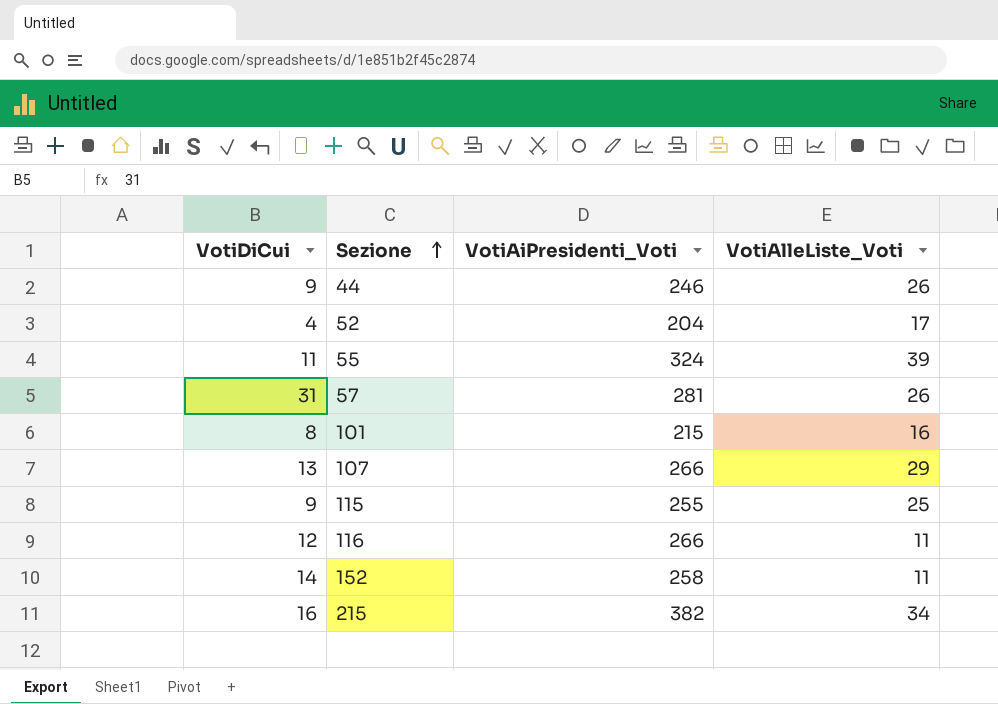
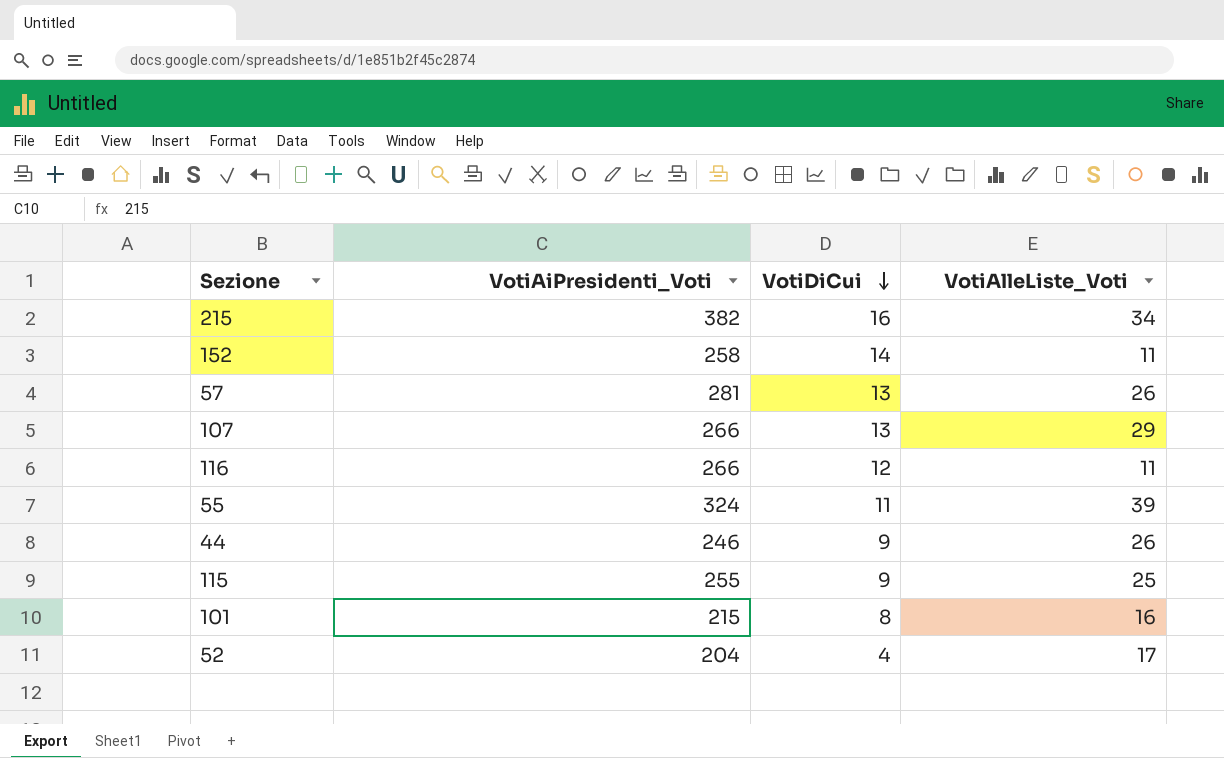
row order: Sezione ascending -> VotiDiCui descending
column VotiDiCui | position: 1 -> 3
57 | VotiDiCui: 31 -> 13

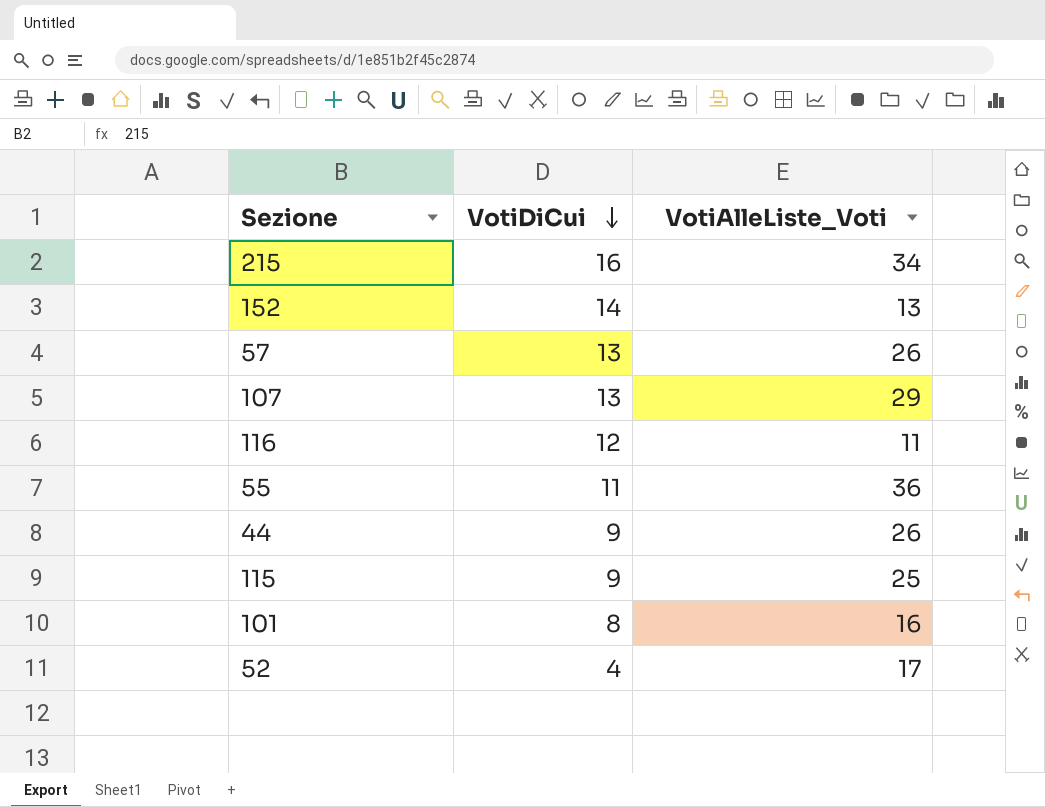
column VotiAiPresidenti_Voti | position: 2 -> none
152 | VotiAlleListe_Voti: 11 -> 13
55 | VotiAlleListe_Voti: 39 -> 36

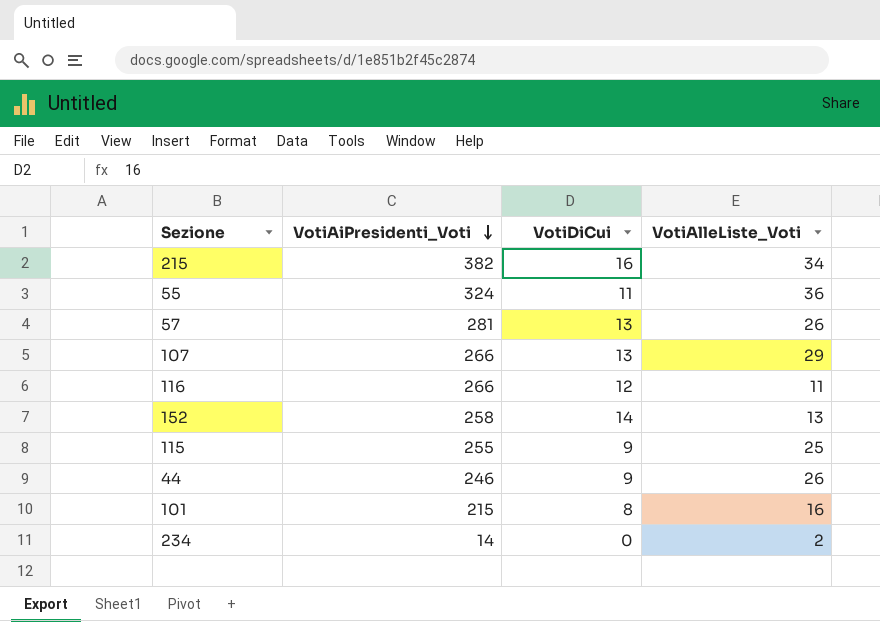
row order: VotiDiCui descending -> VotiAiPresidenti_Voti descending
column VotiAiPresidenti_Voti | position: none -> 2
row 52: 4 | 17 -> none
row 234: none -> 14 | 0 | 2

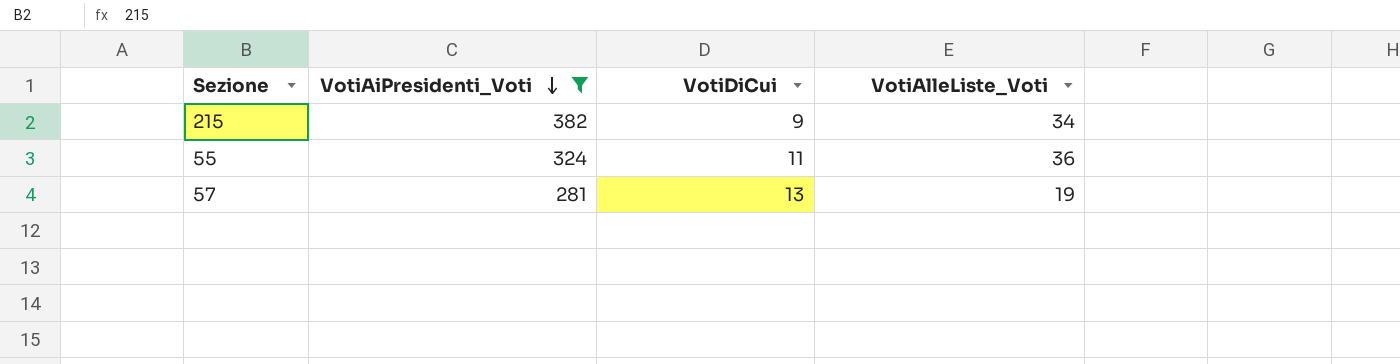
filter: none -> VotiAiPresidenti_Voti >= 281
215 | VotiDiCui: 16 -> 9
57 | VotiAlleListe_Voti: 26 -> 19

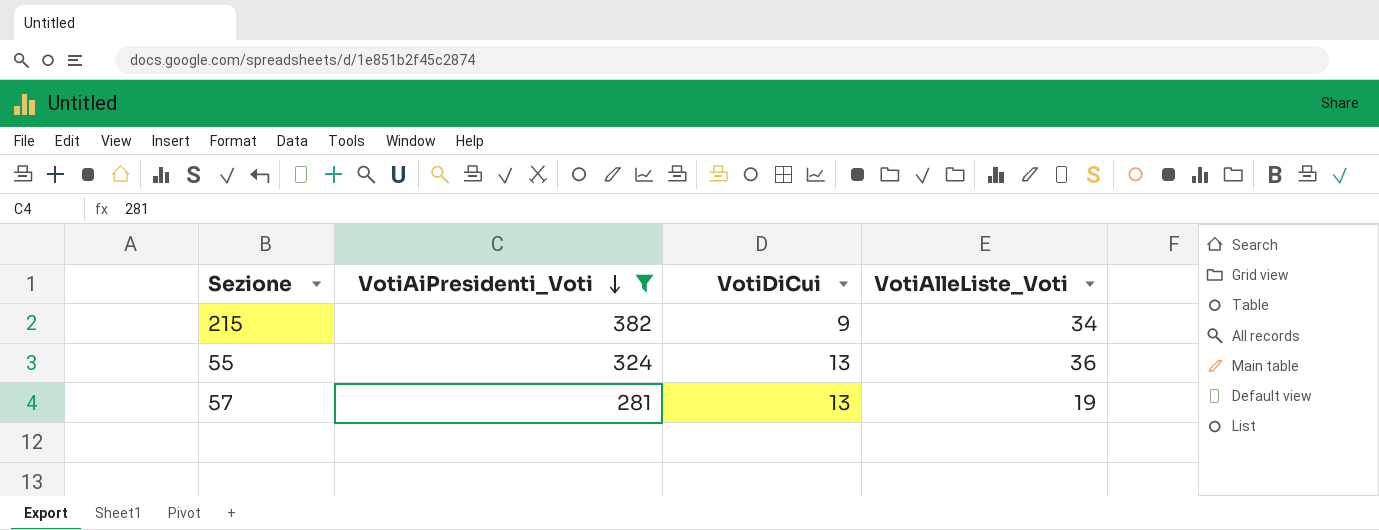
55 | VotiDiCui: 11 -> 13

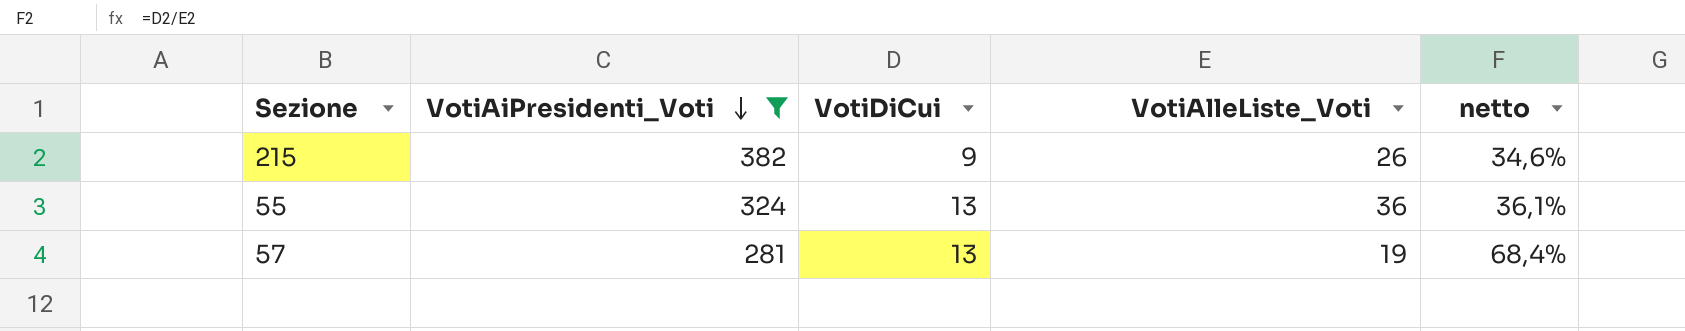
column netto | formula: none -> [VotiDiCui] / [VotiAlleListe_Voti]
215 | VotiAlleListe_Voti: 34 -> 26

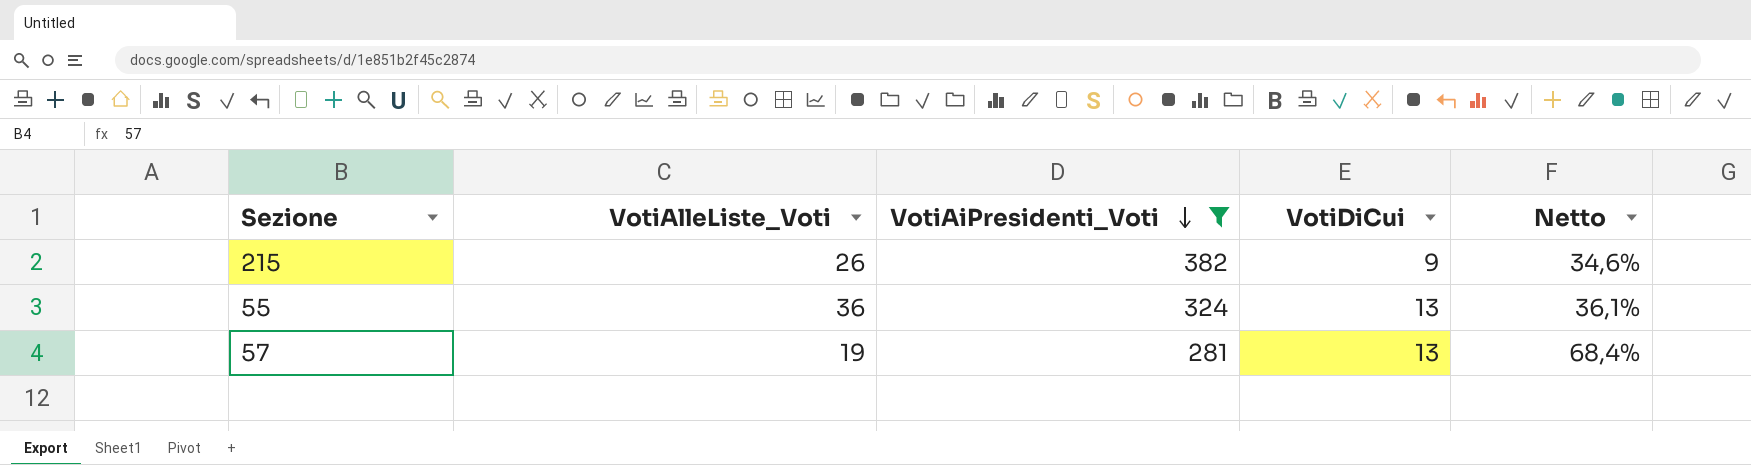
column VotiAlleListe_Voti | position: 4 -> 2
column name: netto -> Netto

